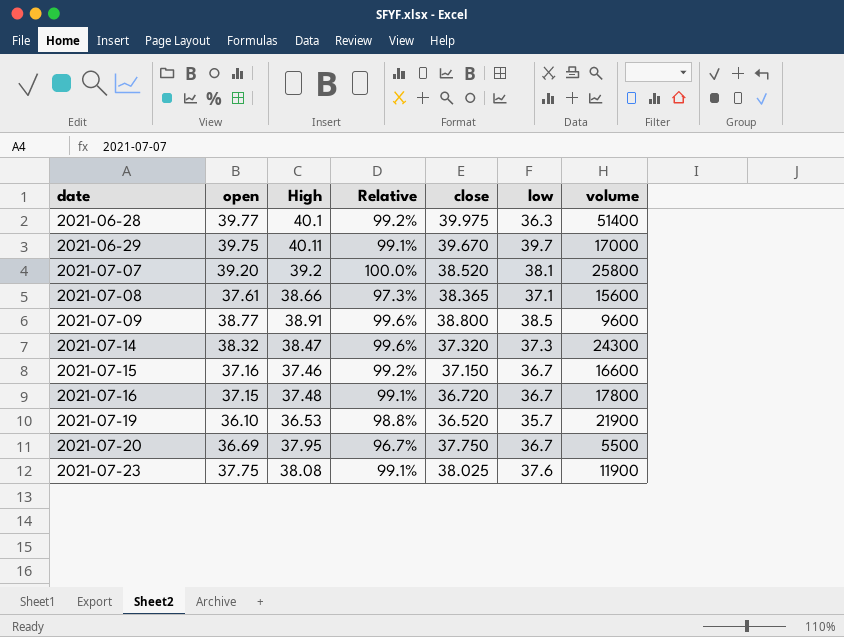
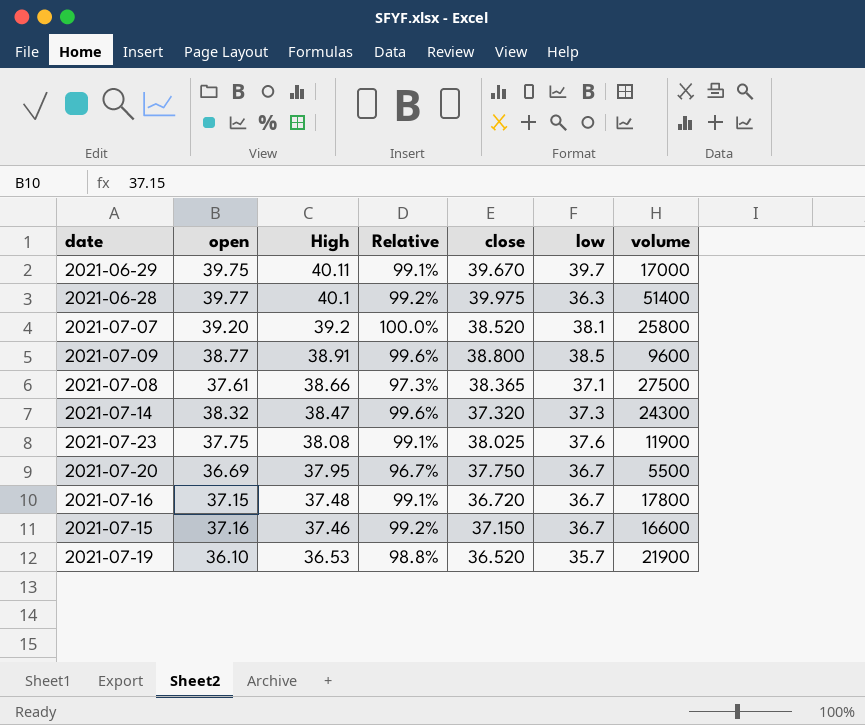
row order: date ascending -> High descending
2021-07-08 | volume: 15600 -> 27500

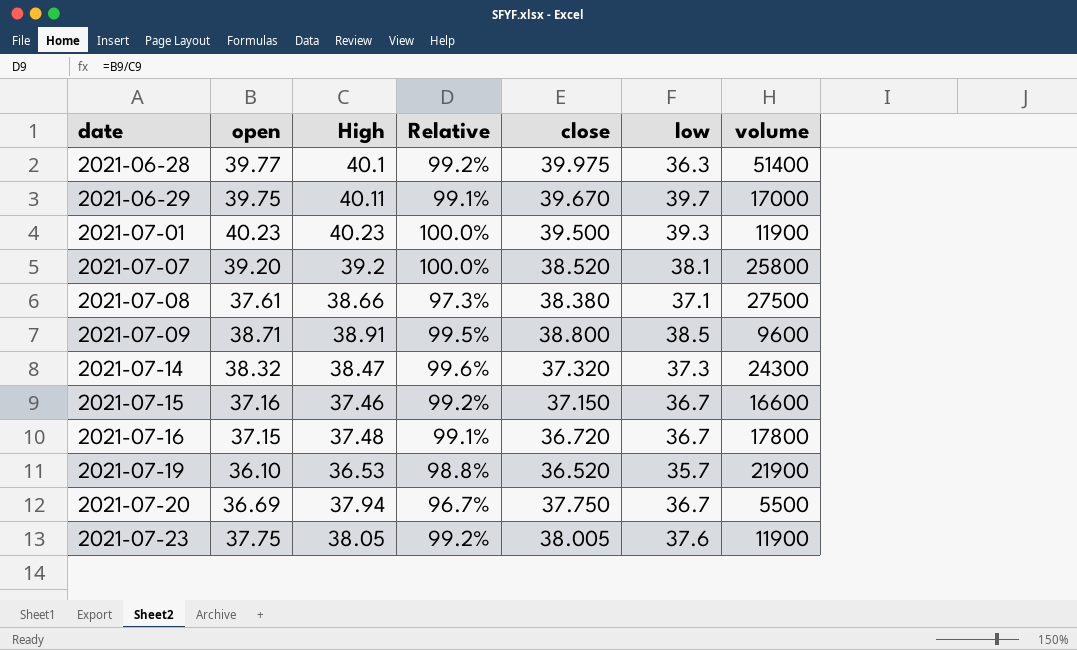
row order: High descending -> date ascending
row 2021-07-01: none -> 40.23 | 40.23 | 100.0% | 39.500 | 39.3 | 11900
2021-07-08 | close: 38.365 -> 38.380
2021-07-09 | open: 38.77 -> 38.71
2021-07-09 | Relative: 99.6% -> 99.5%
2021-07-20 | High: 37.95 -> 37.94
2021-07-23 | High: 38.08 -> 38.05
2021-07-23 | Relative: 99.1% -> 99.2%
2021-07-23 | close: 38.025 -> 38.005

